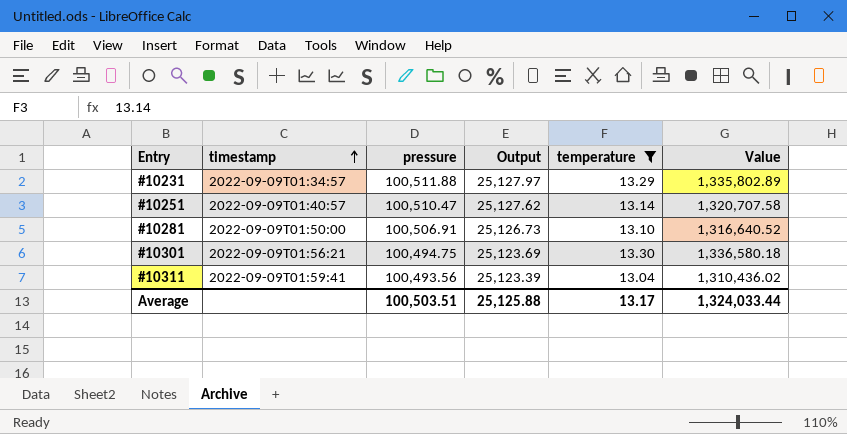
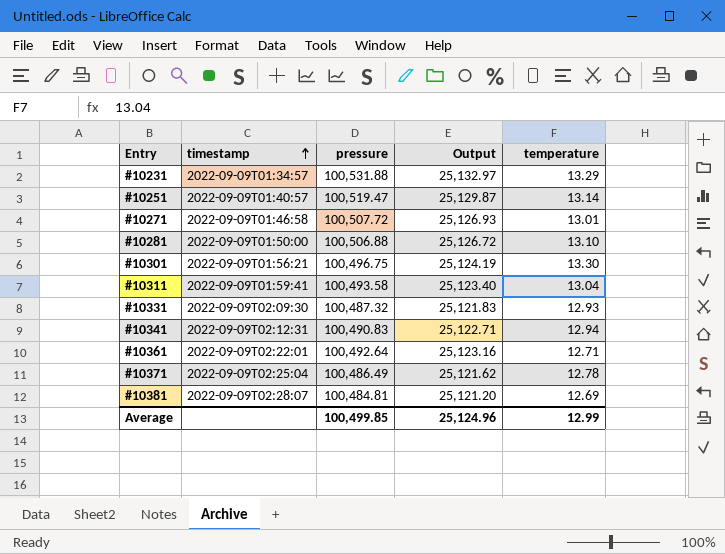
filter: temperature >= 13.04 -> none
column Value | formula: [pressure] * [temperature] -> none
#10231 | pressure: 100,511.88 -> 100,531.88
#10231 | Output: 25,127.97 -> 25,132.97
#10251 | pressure: 100,510.47 -> 100,519.47
#10251 | Output: 25,127.62 -> 25,129.87
#10281 | pressure: 100,506.91 -> 100,506.88
#10281 | Output: 25,126.73 -> 25,126.72
#10301 | pressure: 100,494.75 -> 100,496.75
#10301 | Output: 25,123.69 -> 25,124.19
#10311 | pressure: 100,493.56 -> 100,493.58
#10311 | Output: 25,123.39 -> 25,123.40
Average | pressure: 100,503.51 -> 100,499.85
Average | Output: 25,125.88 -> 25,124.96
Average | temperature: 13.17 -> 12.99

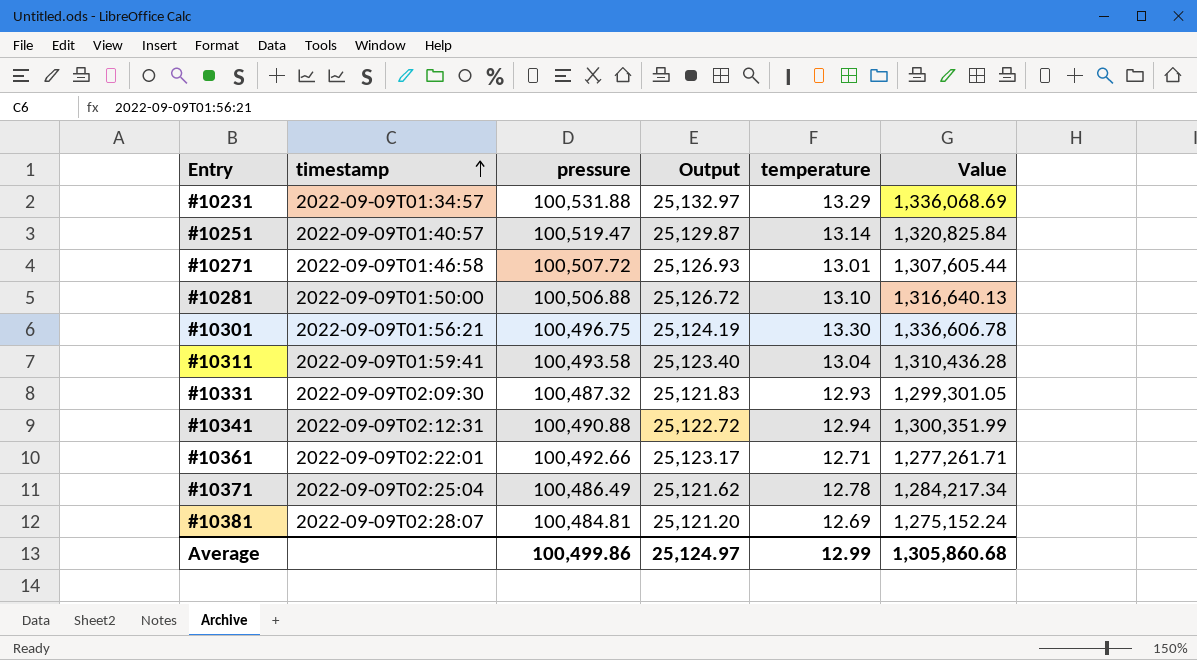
column Value | formula: none -> [pressure] * [temperature]
#10341 | pressure: 100,490.83 -> 100,490.88
#10341 | Output: 25,122.71 -> 25,122.72
#10361 | pressure: 100,492.64 -> 100,492.66
#10361 | Output: 25,123.16 -> 25,123.17
Average | pressure: 100,499.85 -> 100,499.86
Average | Output: 25,124.96 -> 25,124.97

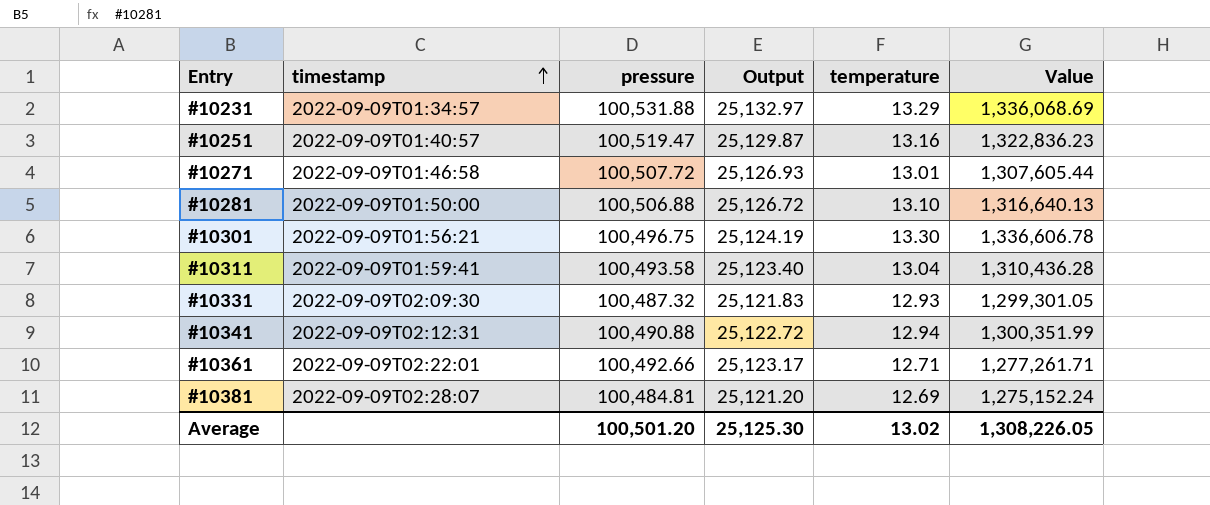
row #10371: 2022-09-09T02:25:04 | 100,486.49 | 25,121.62 | 12.78 | 1,284,217.34 -> none
#10251 | temperature: 13.14 -> 13.16
#10251 | Value: 1,320,825.84 -> 1,322,836.23
Average | pressure: 100,499.86 -> 100,501.20
Average | Output: 25,124.97 -> 25,125.30
Average | temperature: 12.99 -> 13.02
Average | Value: 1,305,860.68 -> 1,308,226.05

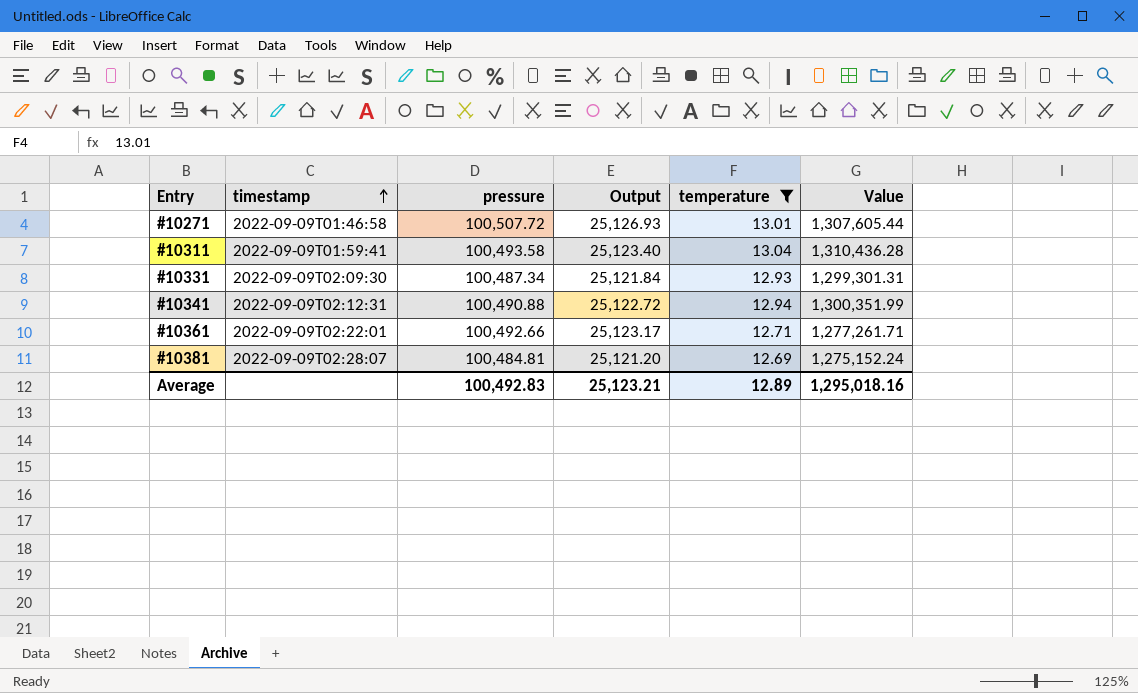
filter: none -> temperature <= 13.04
#10331 | pressure: 100,487.32 -> 100,487.34
#10331 | Output: 25,121.83 -> 25,121.84
#10331 | Value: 1,299,301.05 -> 1,299,301.31
Average | pressure: 100,501.20 -> 100,492.83
Average | Output: 25,125.30 -> 25,123.21
Average | temperature: 13.02 -> 12.89
Average | Value: 1,308,226.05 -> 1,295,018.16

